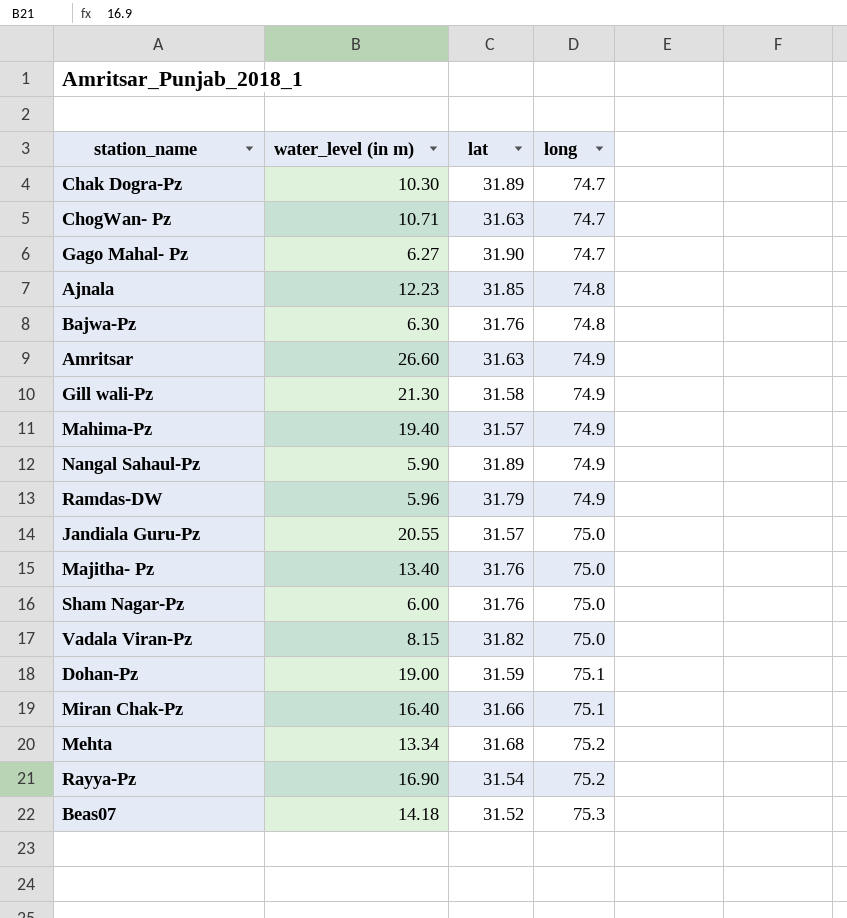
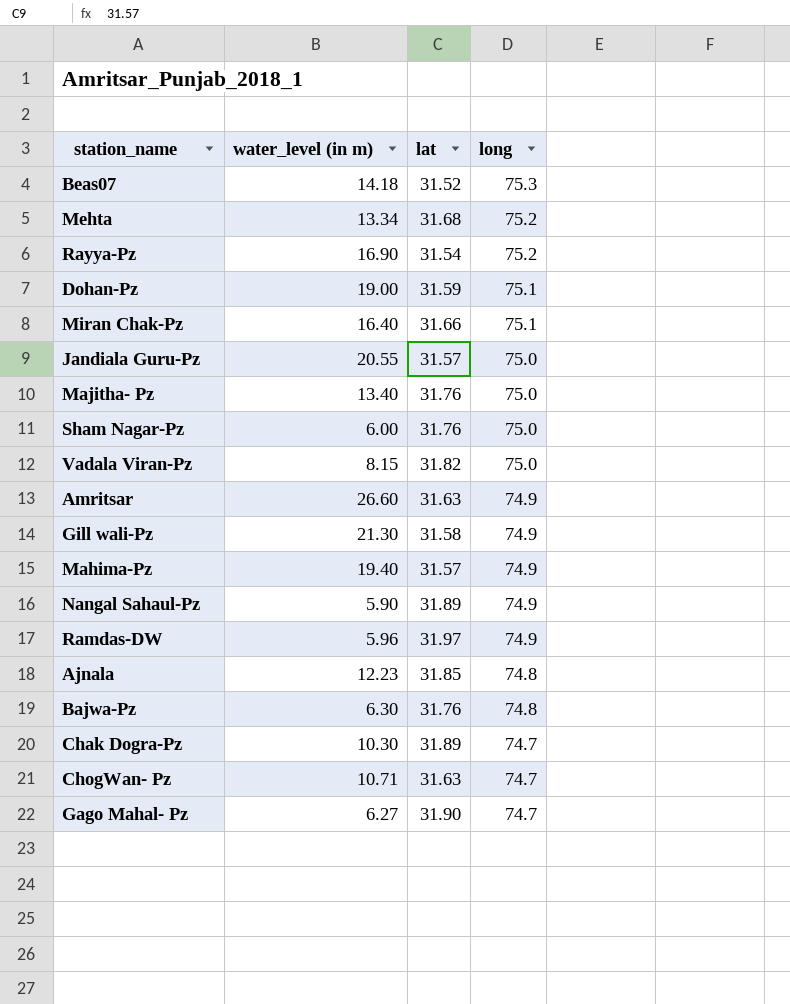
row order: long ascending -> long descending
Ramdas-DW | lat: 31.79 -> 31.97

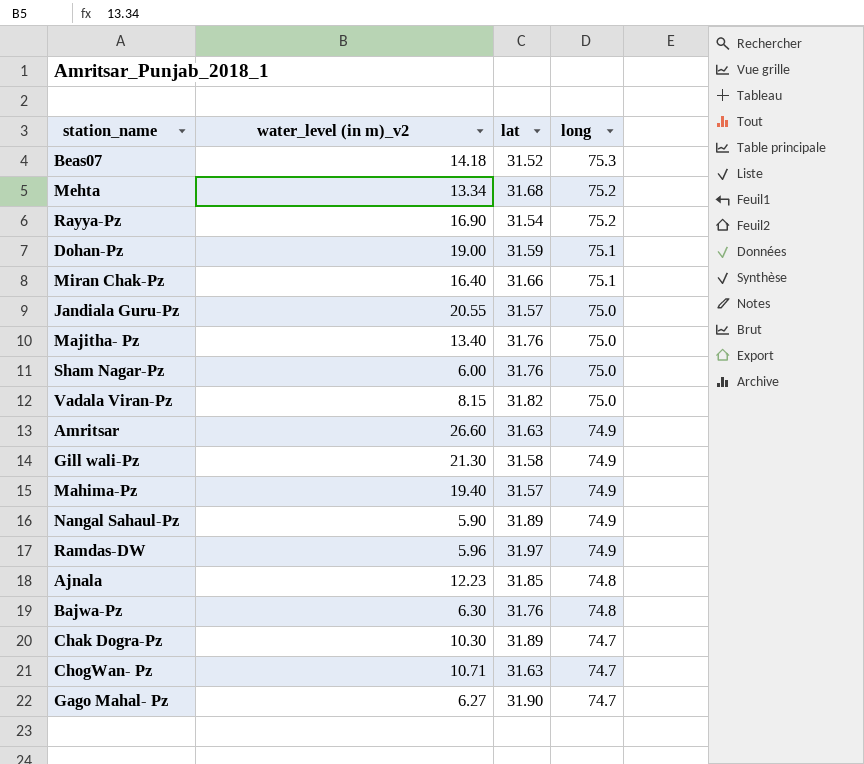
column name: water_level (in m) -> water_level (in m)_v2

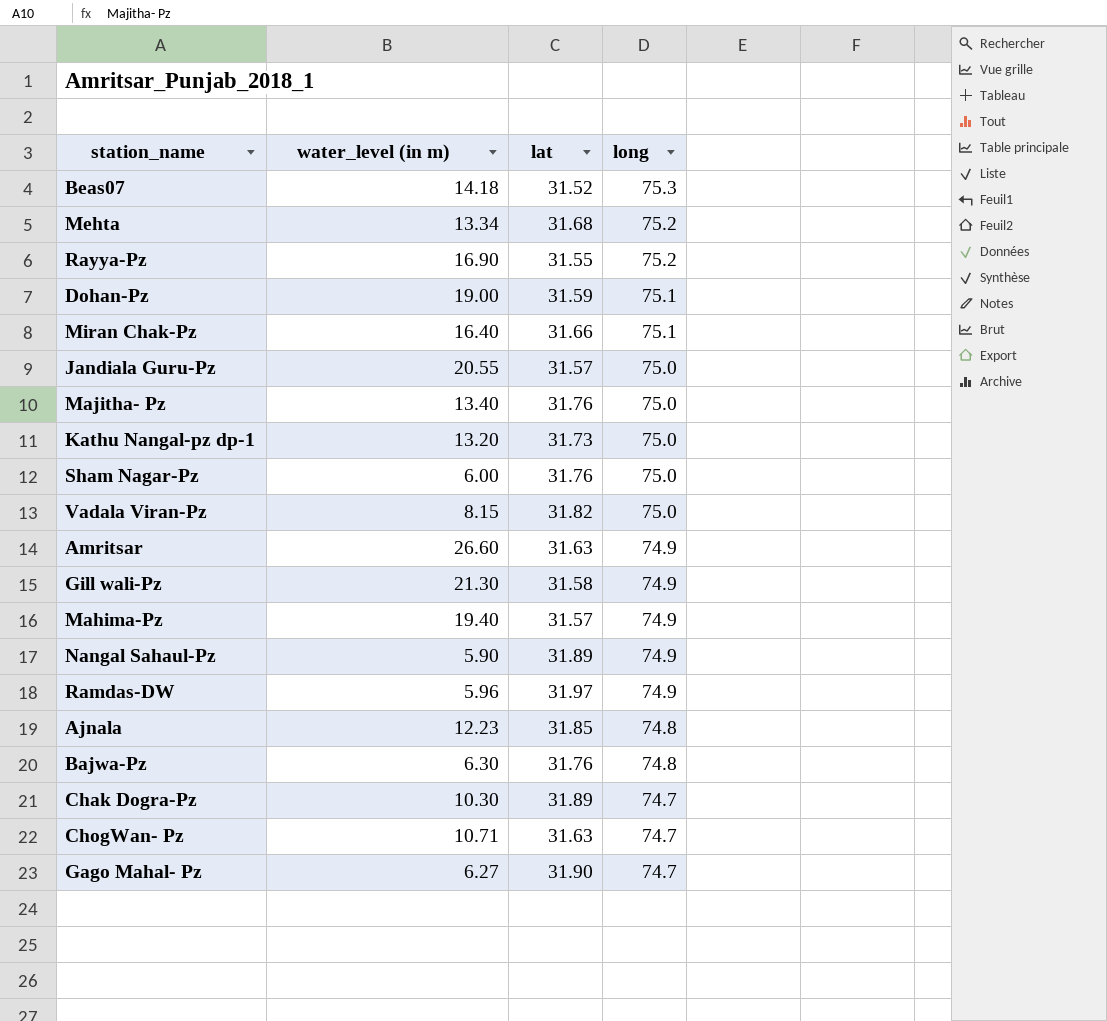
column name: water_level (in m)_v2 -> water_level (in m)
Rayya-Pz | lat: 31.54 -> 31.55
row Kathu Nangal-pz dp-1: none -> 13.20 | 31.73 | 75.0

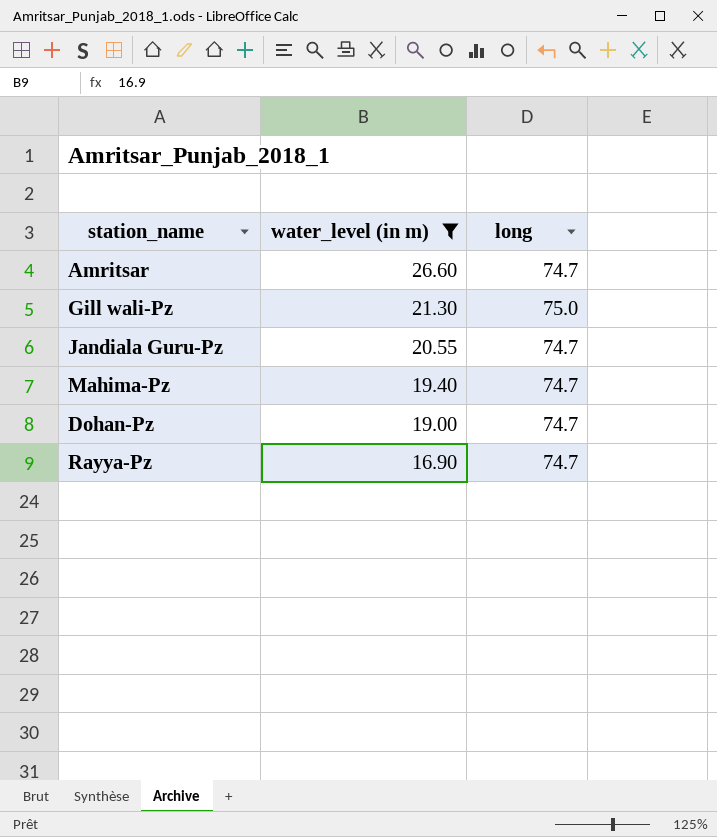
filter: none -> water_level (in m) >= 16.90
row order: long descending -> water_level (in m) descending
column lat | position: 3 -> none
Amritsar | long: 74.9 -> 74.7
Gill wali-Pz | long: 74.9 -> 75.0
Jandiala Guru-Pz | long: 75.0 -> 74.7
Mahima-Pz | long: 74.9 -> 74.7
Dohan-Pz | long: 75.1 -> 74.7
Rayya-Pz | long: 75.2 -> 74.7

